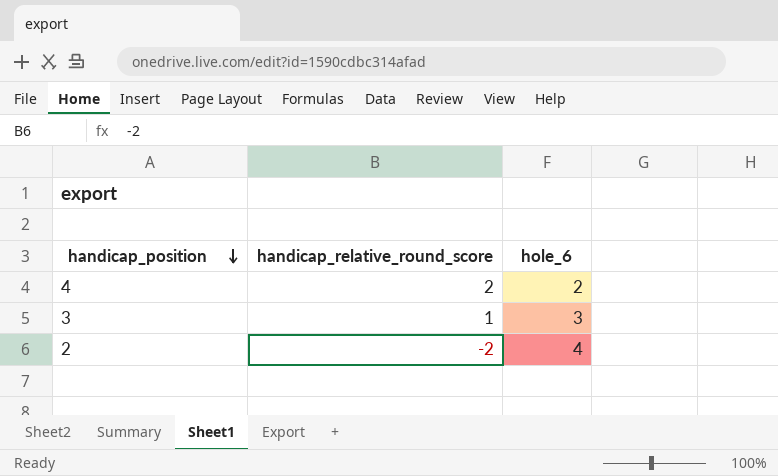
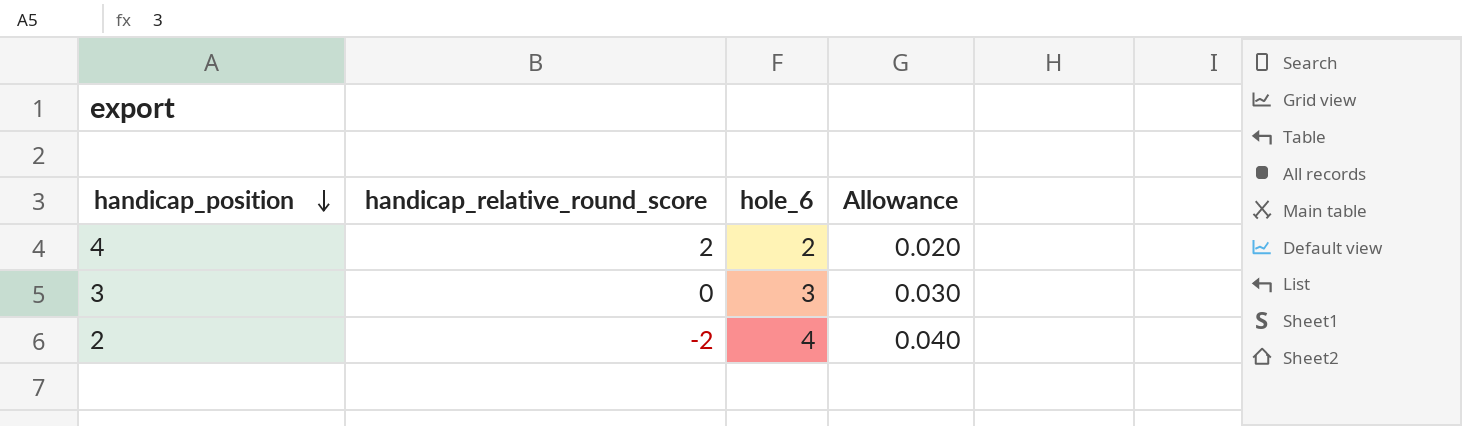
column Allowance | formula: none -> [hole_6] * 0.01
3 | handicap_relative_round_score: 1 -> 0

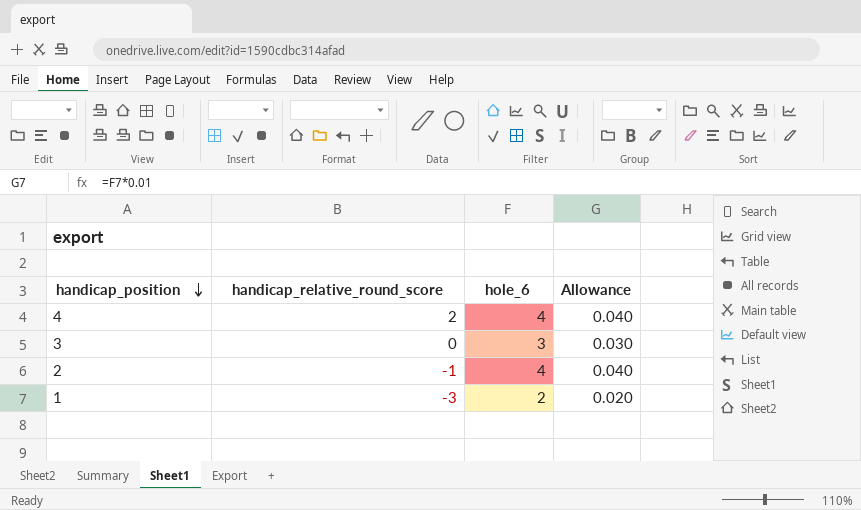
4 | hole_6: 2 -> 4
4 | Allowance: 0.020 -> 0.040
2 | handicap_relative_round_score: -2 -> -1
row 1: none -> -3 | 2 | 0.020

